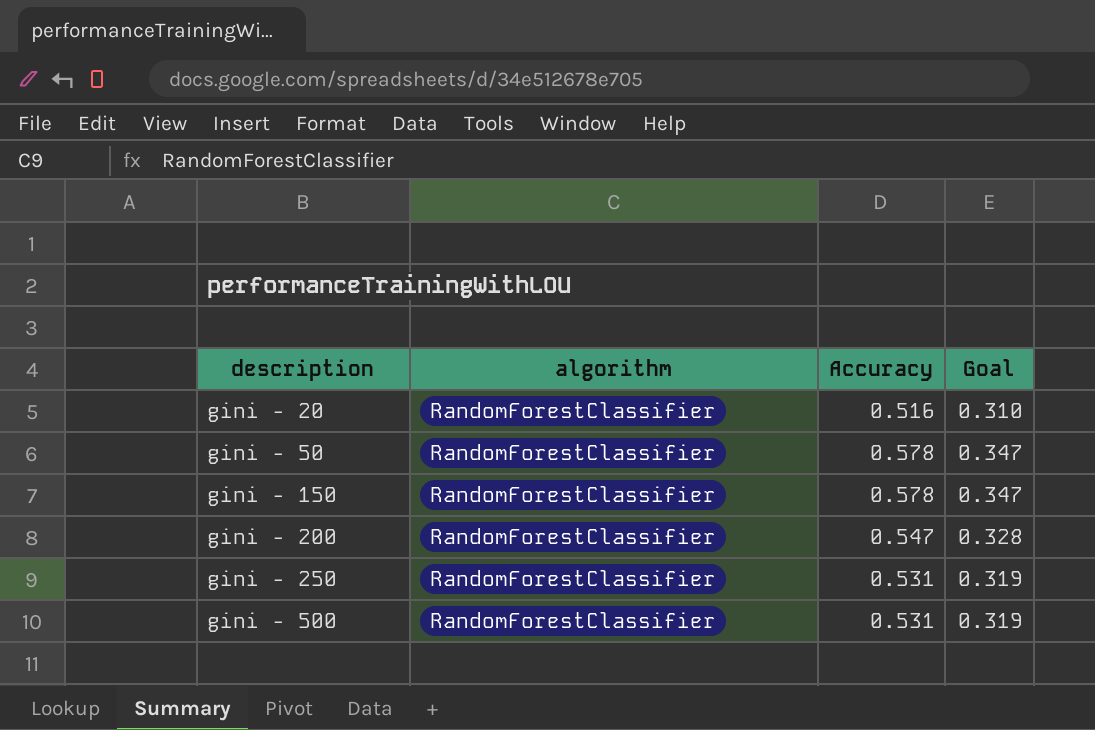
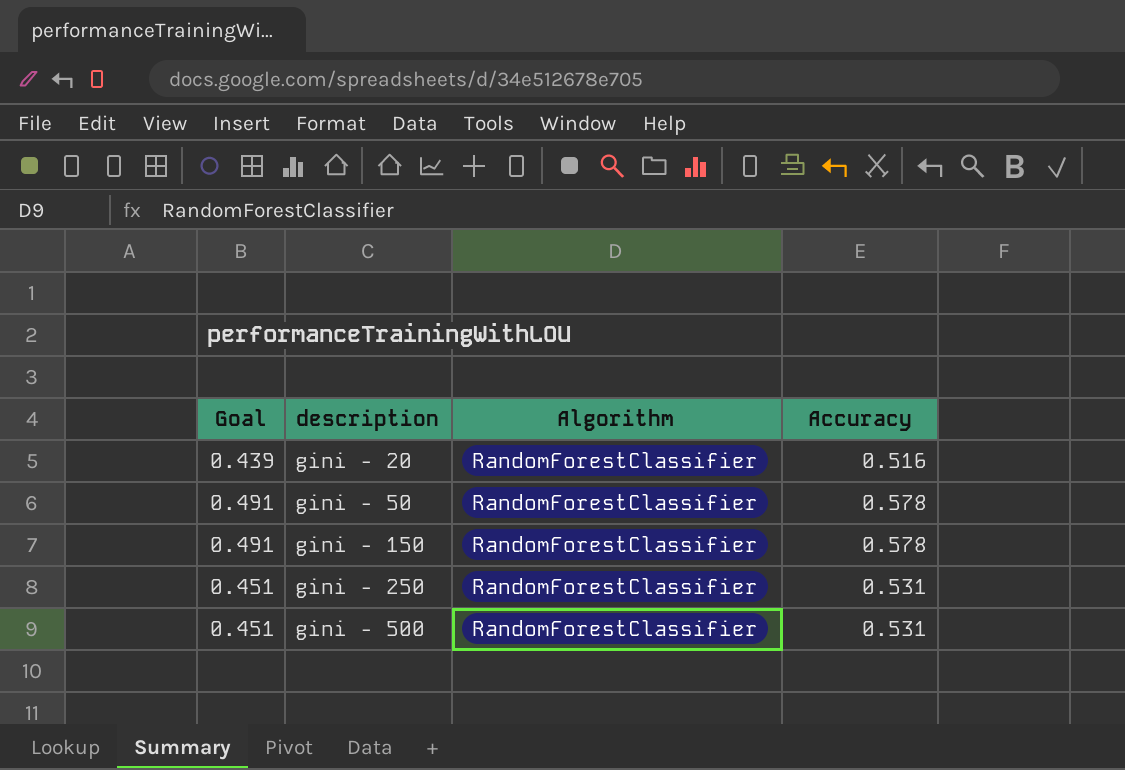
column Goal | formula: [Accuracy] * 0.6 -> [Accuracy] * 0.85
column Goal | position: 4 -> 1
column name: algorithm -> Algorithm
row gini - 200: RandomForestClassifier | 0.547 | 0.328 -> none

